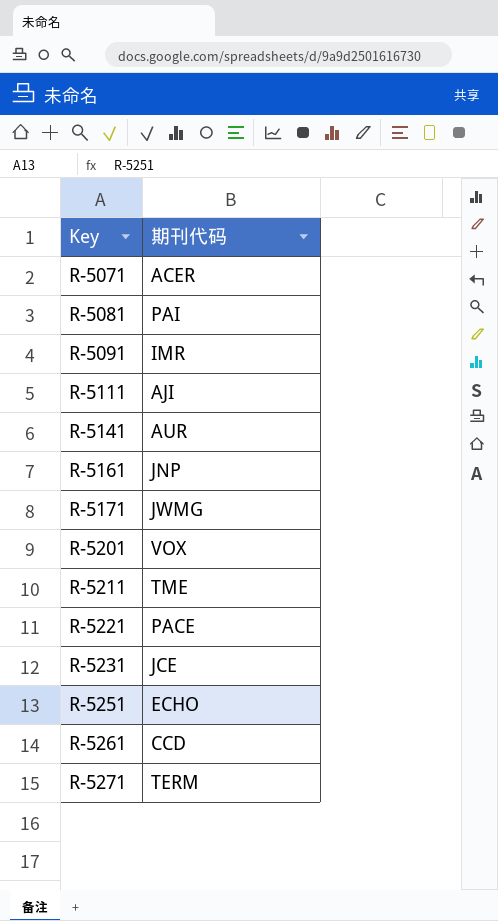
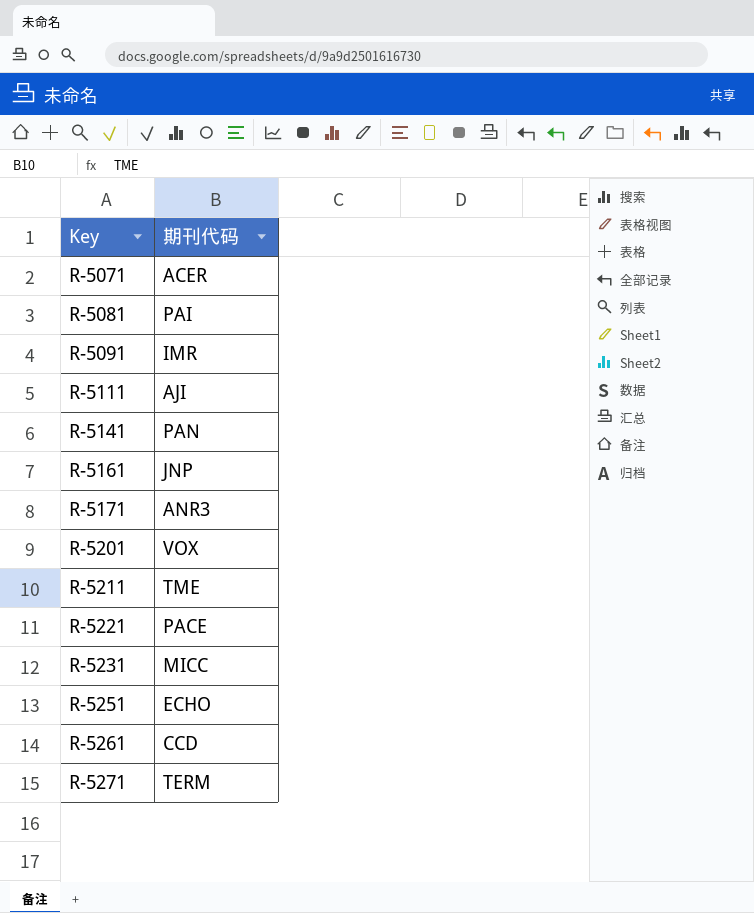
R-5141 | 期刊代码: AUR -> PAN
R-5171 | 期刊代码: JWMG -> ANR3
R-5231 | 期刊代码: JCE -> MICC

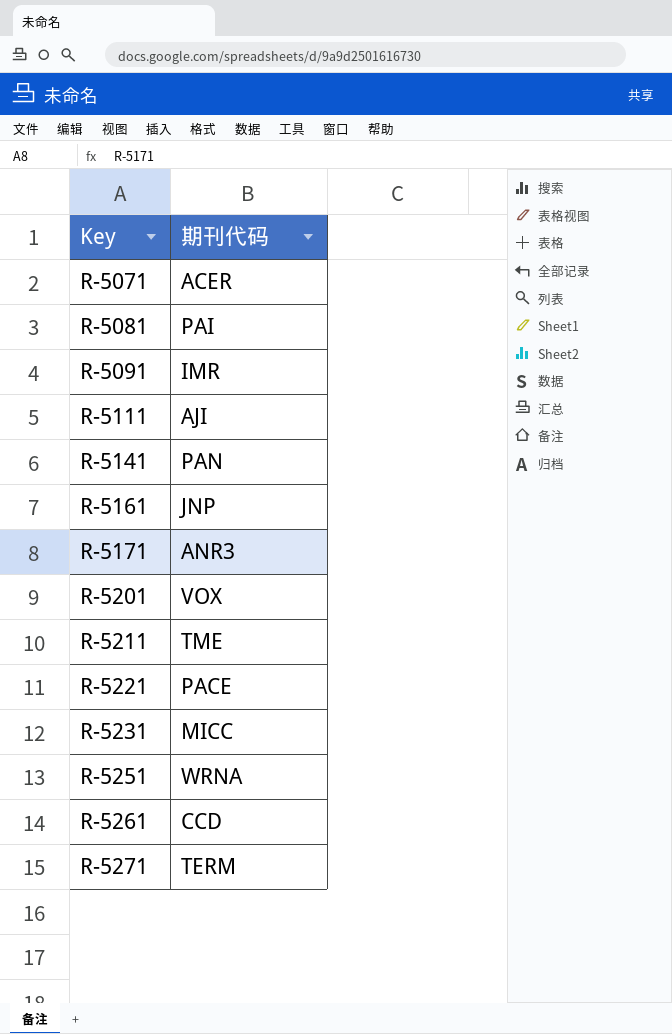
R-5251 | 期刊代码: ECHO -> WRNA

